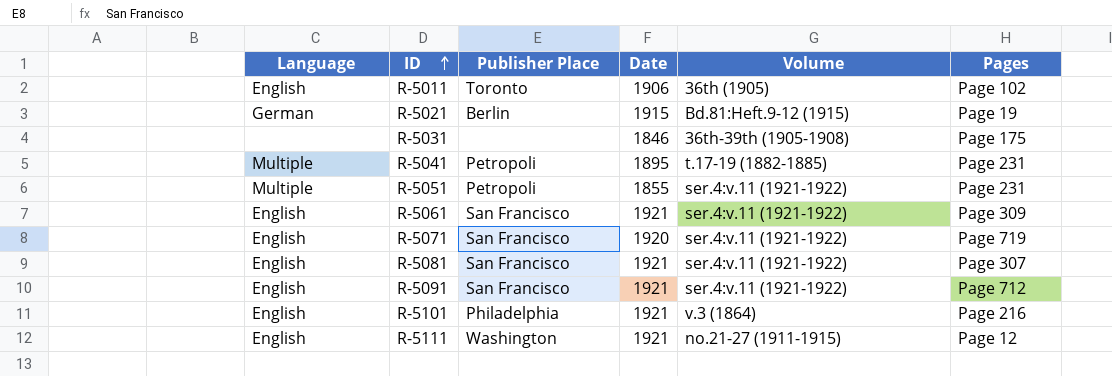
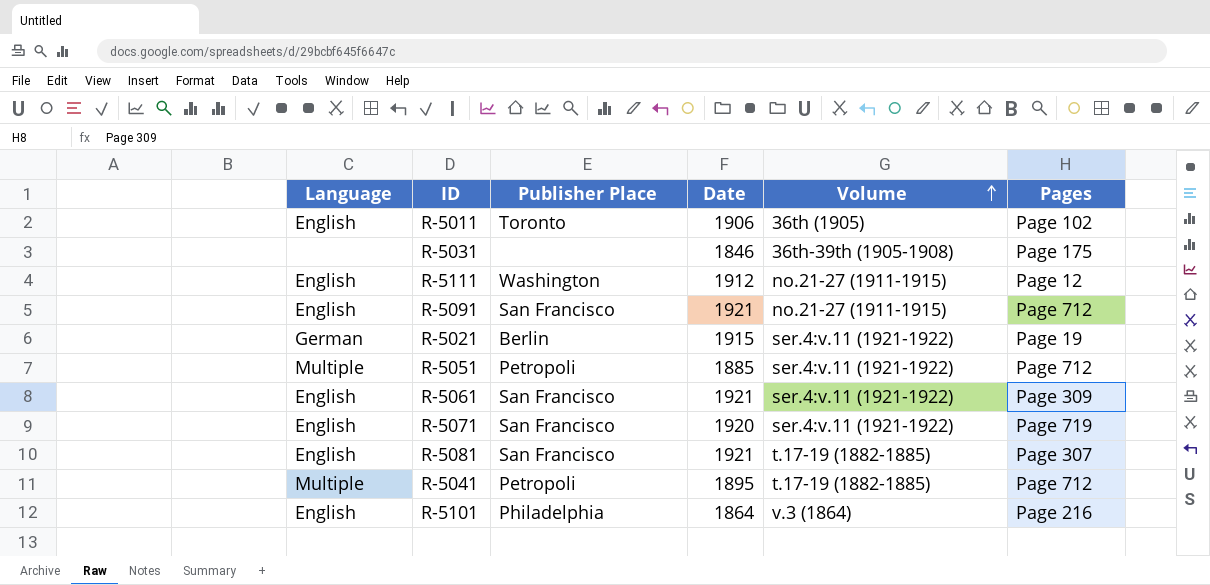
row order: ID ascending -> Volume ascending
R-5111 | Date: 1921 -> 1912
R-5091 | Volume: ser.4:v.11 (1921-1922) -> no.21-27 (1911-1915)
R-5021 | Volume: Bd.81:Heft.9-12 (1915) -> ser.4:v.11 (1921-1922)
R-5051 | Date: 1855 -> 1885
R-5051 | Pages: Page 231 -> Page 712
R-5081 | Volume: ser.4:v.11 (1921-1922) -> t.17-19 (1882-1885)
R-5041 | Pages: Page 231 -> Page 712
R-5101 | Date: 1921 -> 1864

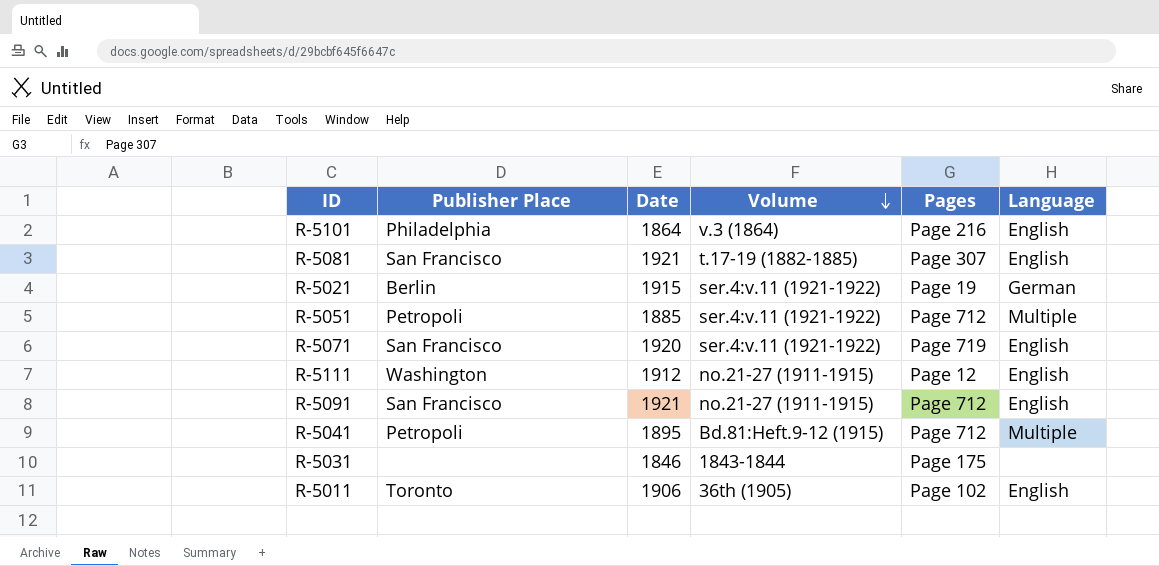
row order: Volume ascending -> Volume descending
column Language | position: 1 -> 6
row R-5061: English | San Francisco | 1921 | ser.4:v.11 (1921-1922) | Page 309 -> none
R-5041 | Volume: t.17-19 (1882-1885) -> Bd.81:Heft.9-12 (1915)
R-5031 | Volume: 36th-39th (1905-1908) -> 1843-1844

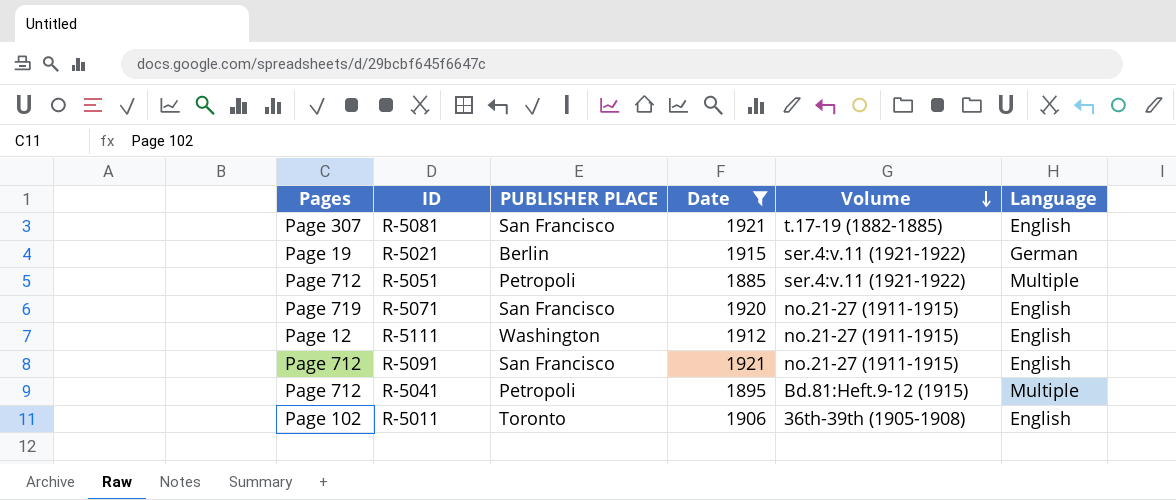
filter: none -> Date >= 1885
column Pages | position: 5 -> 1
column name: Publisher Place -> PUBLISHER PLACE
R-5071 | Volume: ser.4:v.11 (1921-1922) -> no.21-27 (1911-1915)
R-5011 | Volume: 36th (1905) -> 36th-39th (1905-1908)

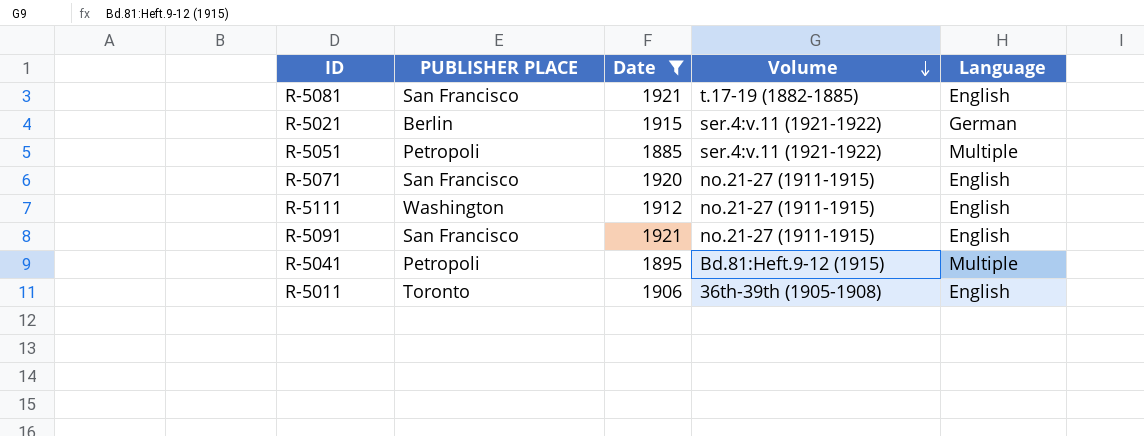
column Pages | position: 1 -> none

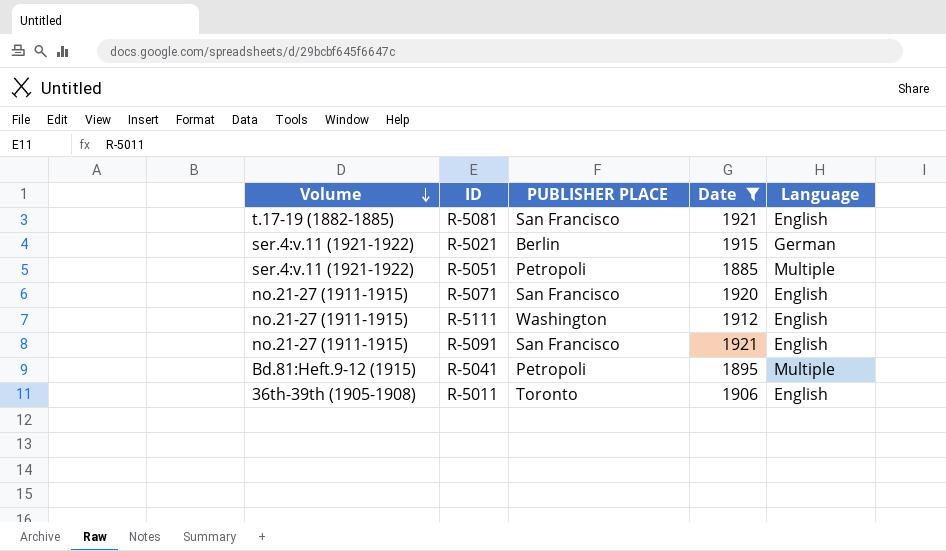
column Volume | position: 4 -> 1

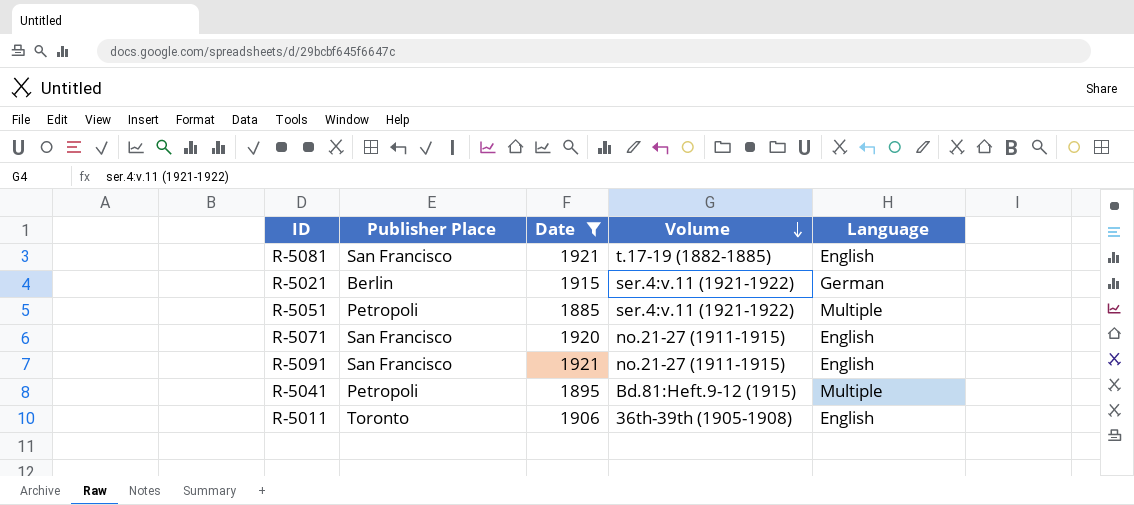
column name: PUBLISHER PLACE -> Publisher Place
column Volume | position: 1 -> 4
row R-5111: no.21-27 (1911-1915) | Washington | 1912 | English -> none

